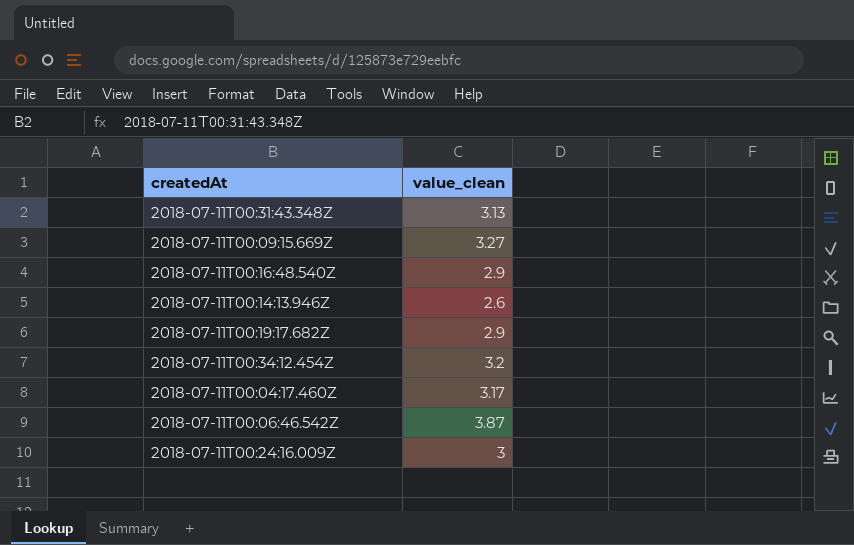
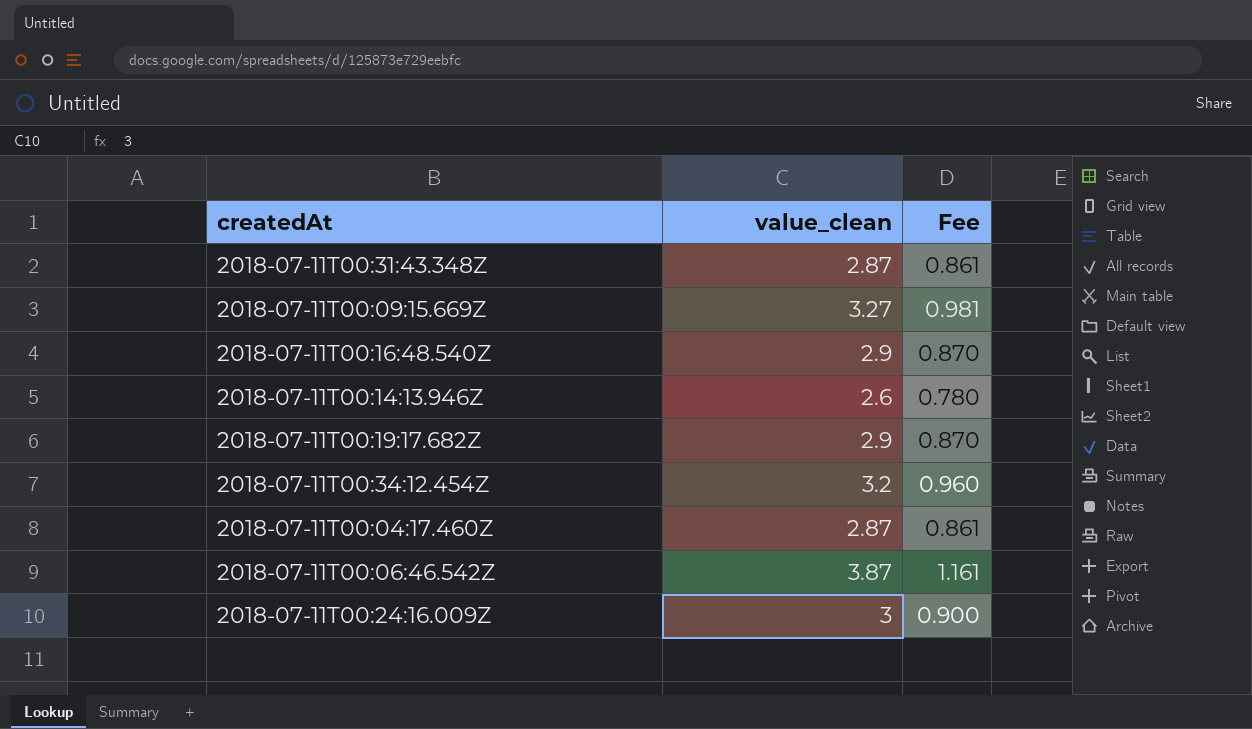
column Fee | formula: none -> [value_clean] * 0.3
2018-07-11T00:31:43.348Z | value_clean: 3.13 -> 2.87
2018-07-11T00:04:17.460Z | value_clean: 3.17 -> 2.87

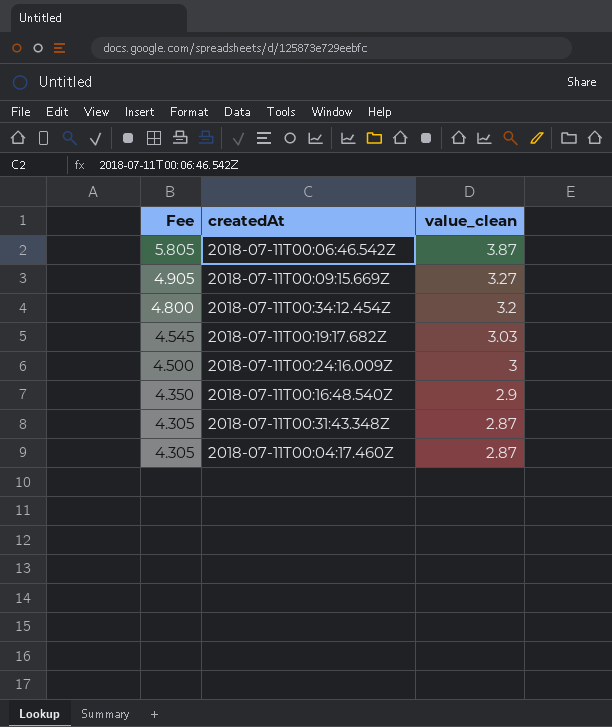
row order: none -> Fee descending
column Fee | formula: [value_clean] * 0.3 -> [value_clean] * 1.5
column Fee | position: 3 -> 1
row 2018-07-11T00:14:13.946Z: 2.6 | 0.780 -> none
2018-07-11T00:19:17.682Z | value_clean: 2.9 -> 3.03

